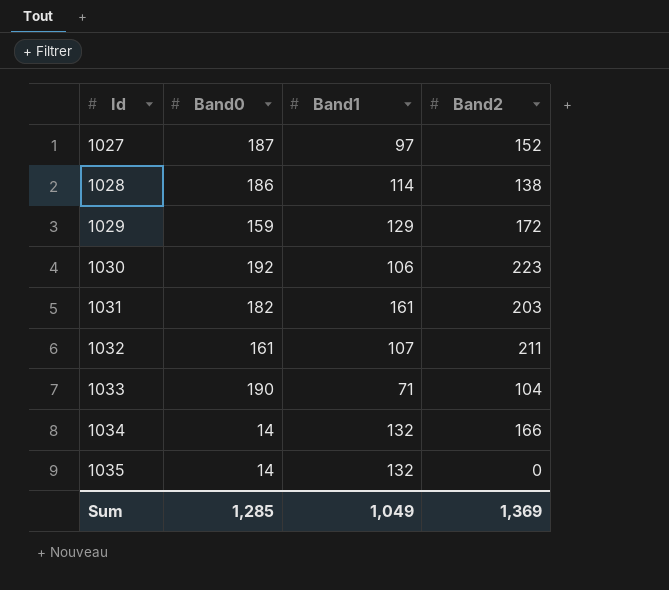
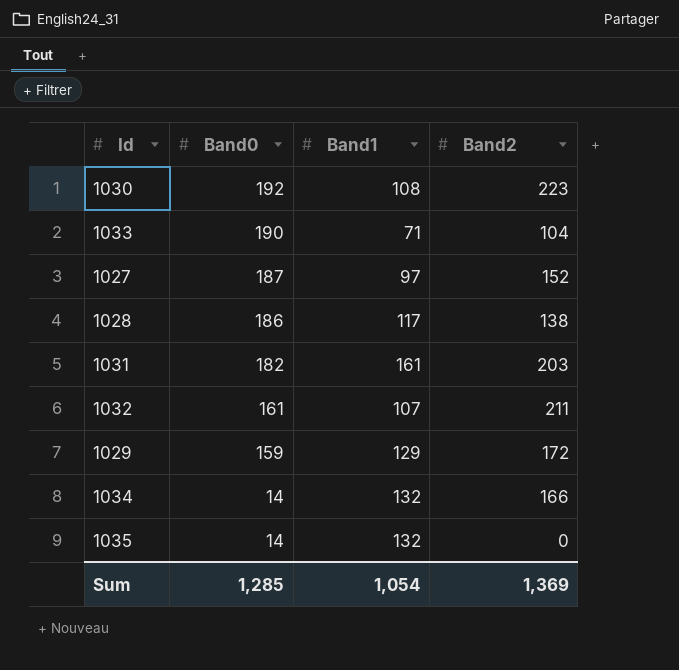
row order: Id ascending -> Band0 descending
1030 | Band1: 106 -> 108
1028 | Band1: 114 -> 117
Sum | Band1: 1,049 -> 1,054

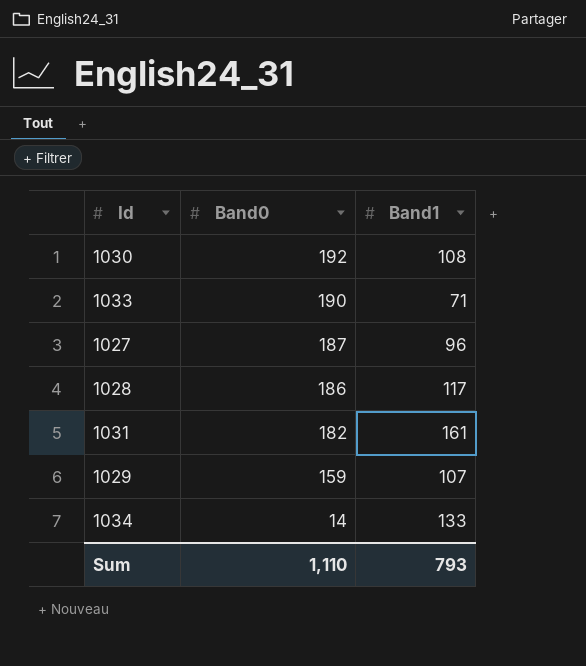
column Band2 | position: 4 -> none
row 1032: 161 | 107 | 211 -> none
row 1035: 14 | 132 | 0 -> none
1027 | Band1: 97 -> 96
1029 | Band1: 129 -> 107
1034 | Band1: 132 -> 133
Sum | Band0: 1,285 -> 1,110
Sum | Band1: 1,054 -> 793

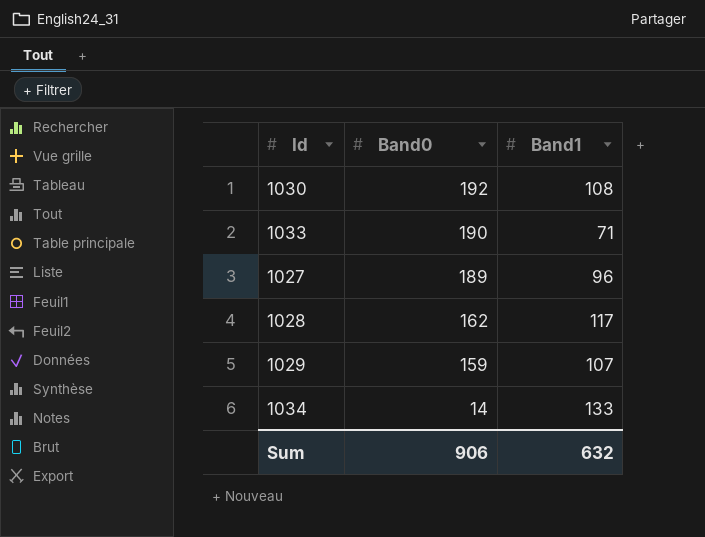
row 1031: 182 | 161 -> none
1027 | Band0: 187 -> 189
1028 | Band0: 186 -> 162
Sum | Band0: 1,110 -> 906
Sum | Band1: 793 -> 632

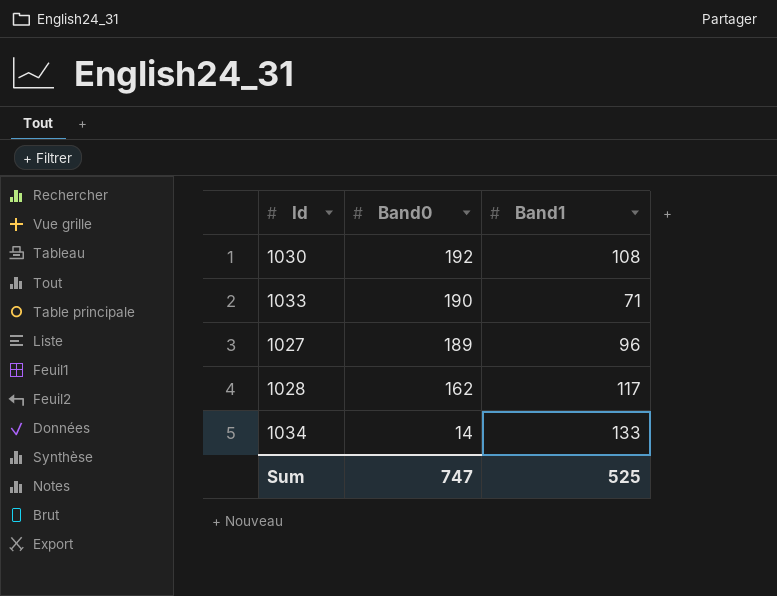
row 1029: 159 | 107 -> none
Sum | Band0: 906 -> 747
Sum | Band1: 632 -> 525

